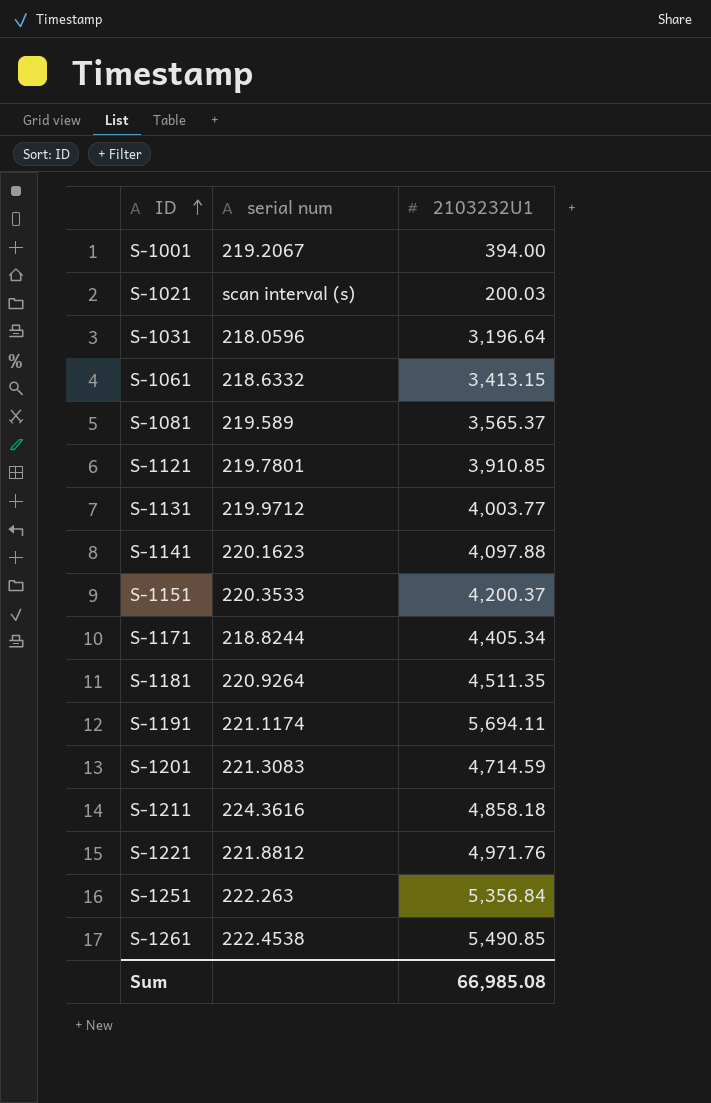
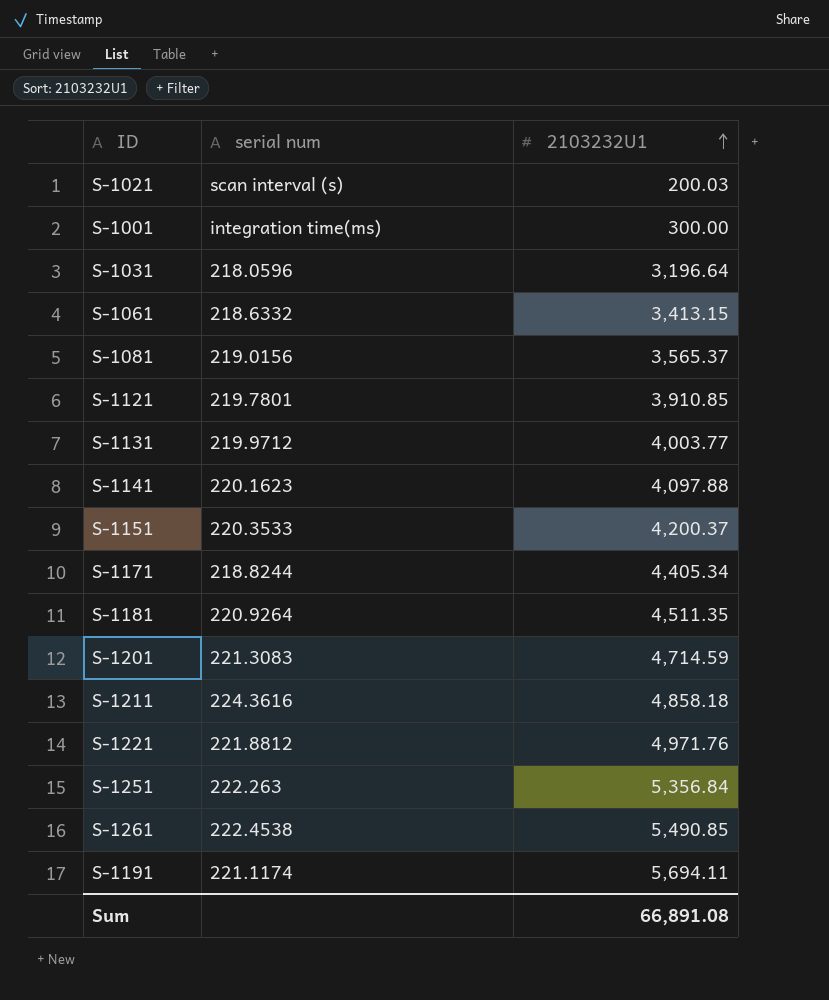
row order: ID ascending -> 2103232U1 ascending
S-1001 | serial num: 219.2067 -> integration time(ms)
S-1001 | 2103232U1: 394.00 -> 300.00
S-1081 | serial num: 219.589 -> 219.0156
Sum | 2103232U1: 66,985.08 -> 66,891.08

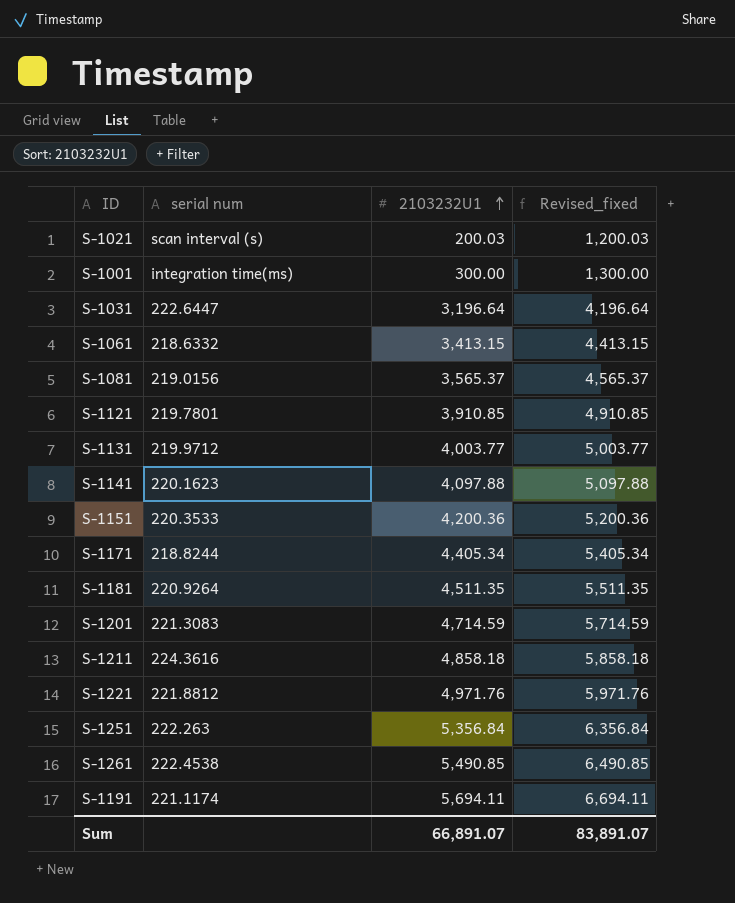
column Revised_fixed | formula: none -> [2103232U1] + 1000
S-1031 | serial num: 218.0596 -> 222.6447
S-1151 | 2103232U1: 4,200.37 -> 4,200.36
Sum | 2103232U1: 66,891.08 -> 66,891.07

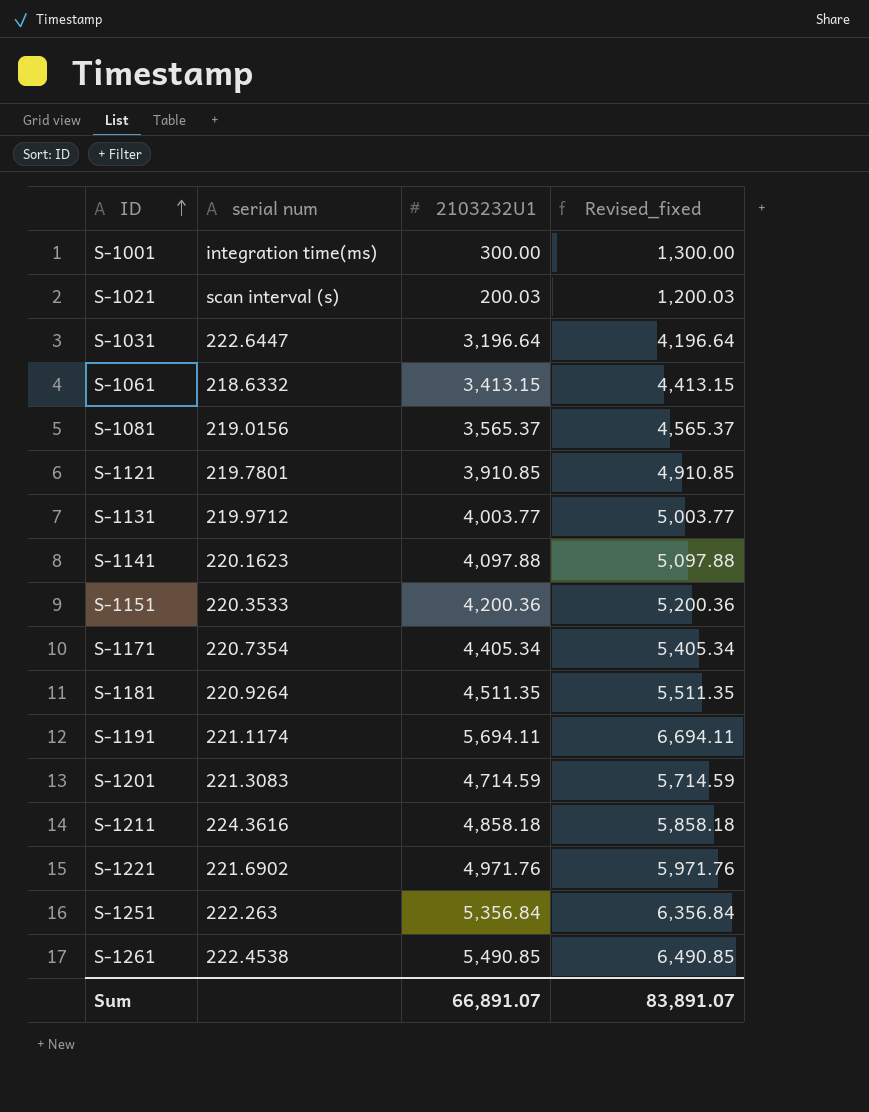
row order: 2103232U1 ascending -> ID ascending
S-1171 | serial num: 218.8244 -> 220.7354
S-1221 | serial num: 221.8812 -> 221.6902

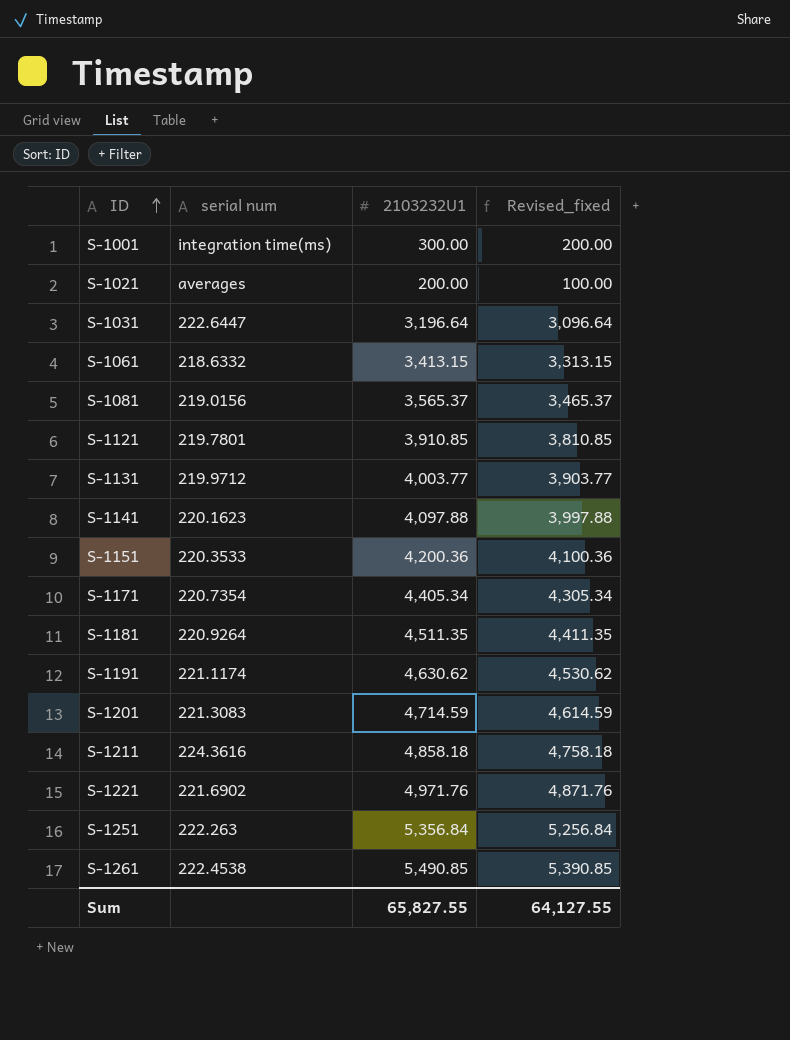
column Revised_fixed | formula: [2103232U1] + 1000 -> [2103232U1] - 100
S-1021 | serial num: scan interval (s) -> averages
S-1021 | 2103232U1: 200.03 -> 200.00
S-1191 | 2103232U1: 5,694.11 -> 4,630.62
Sum | 2103232U1: 66,891.07 -> 65,827.55
Sum | Revised_fixed: 83,891.07 -> 64,127.55

